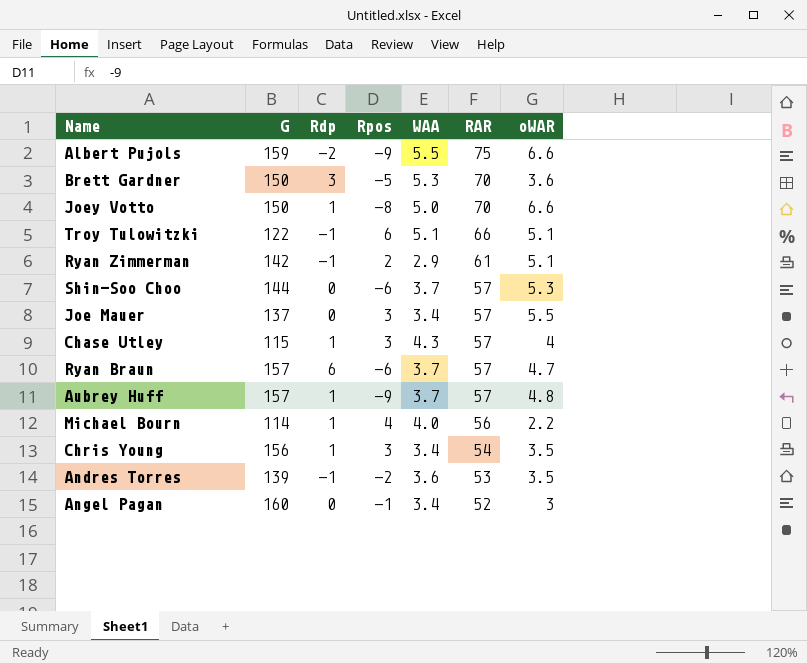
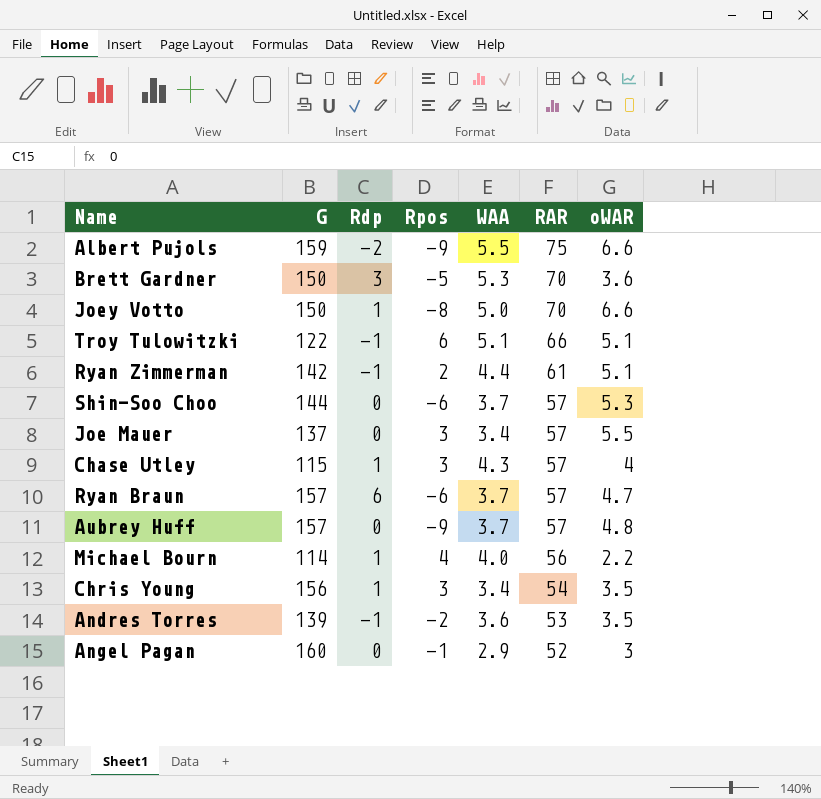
Ryan Zimmerman | WAA: 2.9 -> 4.4
Aubrey Huff | Rdp: 1 -> 0
Angel Pagan | WAA: 3.4 -> 2.9

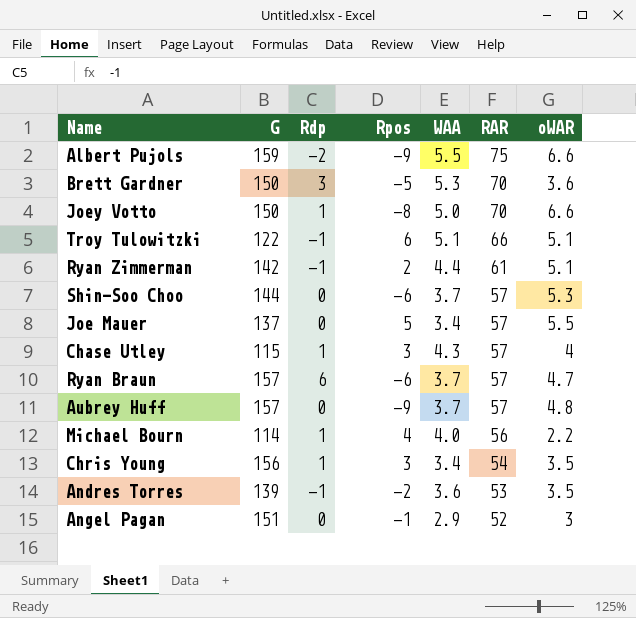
Joe Mauer | Rpos: 3 -> 5
Angel Pagan | G: 160 -> 151

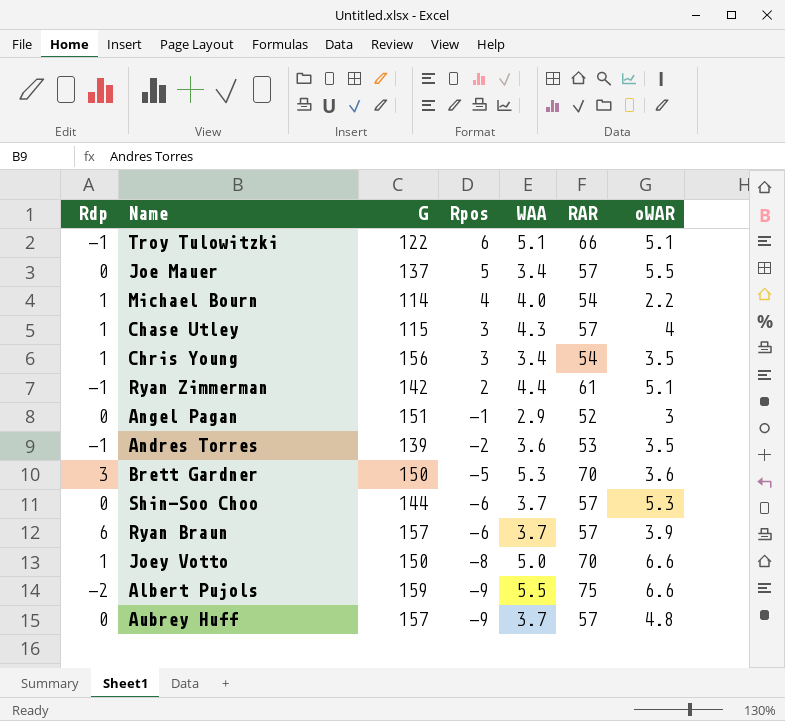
row order: RAR descending -> Rpos descending
column Rdp | position: 3 -> 1
Michael Bourn | RAR: 56 -> 54
Ryan Braun | oWAR: 4.7 -> 3.9

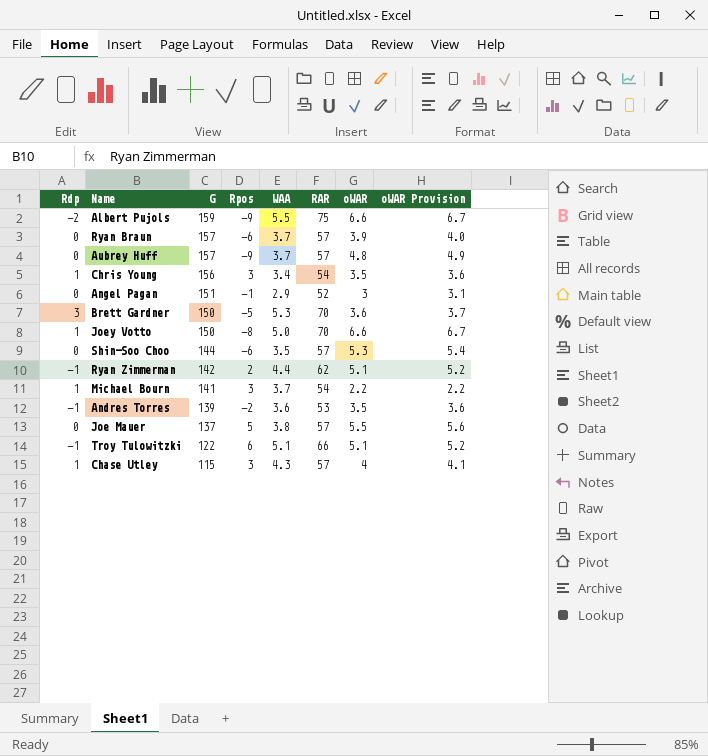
row order: Rpos descending -> G descending
column oWAR Provision | formula: none -> [oWAR] * 1.02
Ryan Braun | Rdp: 6 -> 0
Shin-Soo Choo | WAA: 3.7 -> 3.5
Ryan Zimmerman | RAR: 61 -> 62
Michael Bourn | G: 114 -> 141
Michael Bourn | Rpos: 4 -> 3
Michael Bourn | WAA: 4.0 -> 3.7
Joe Mauer | WAA: 3.4 -> 3.8

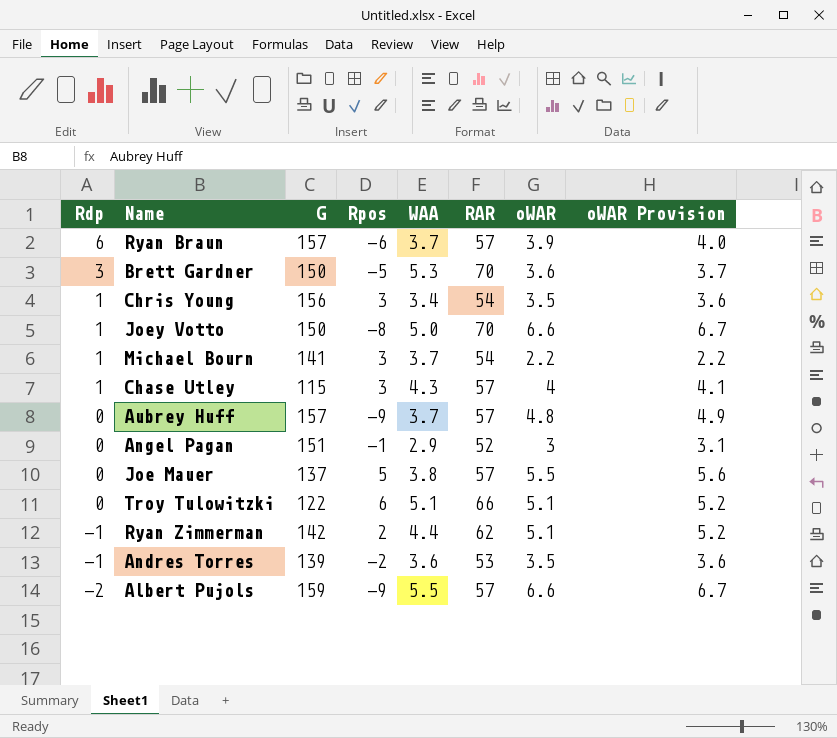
row order: G descending -> Rdp descending
row Shin-Soo Choo: 0 | 144 | -6 | 3.5 | 57 | 5.3 | 5.4 -> none
Ryan Braun | Rdp: 0 -> 6
Troy Tulowitzki | Rdp: -1 -> 0
Albert Pujols | RAR: 75 -> 57

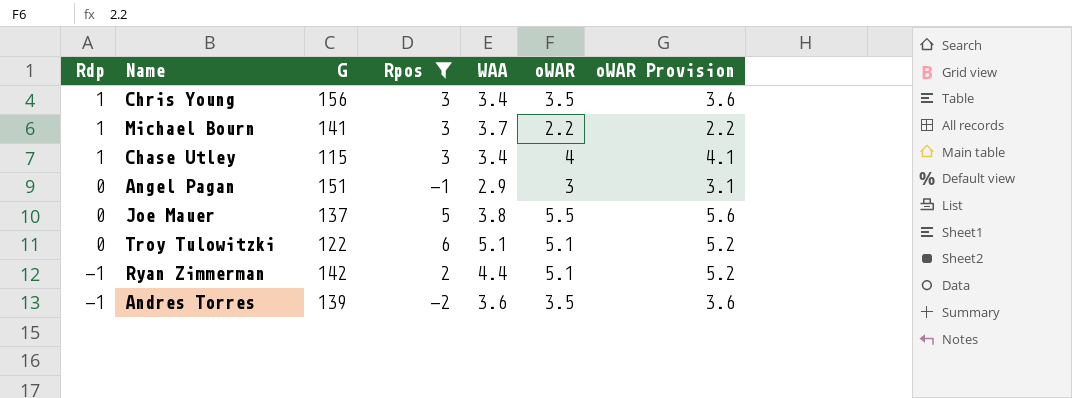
filter: none -> Rpos >= -2
column RAR | position: 6 -> none
Chase Utley | WAA: 4.3 -> 3.4

